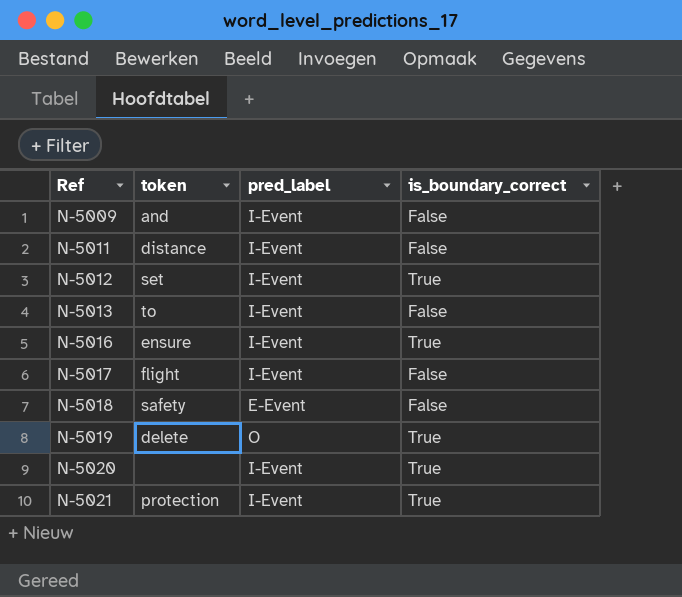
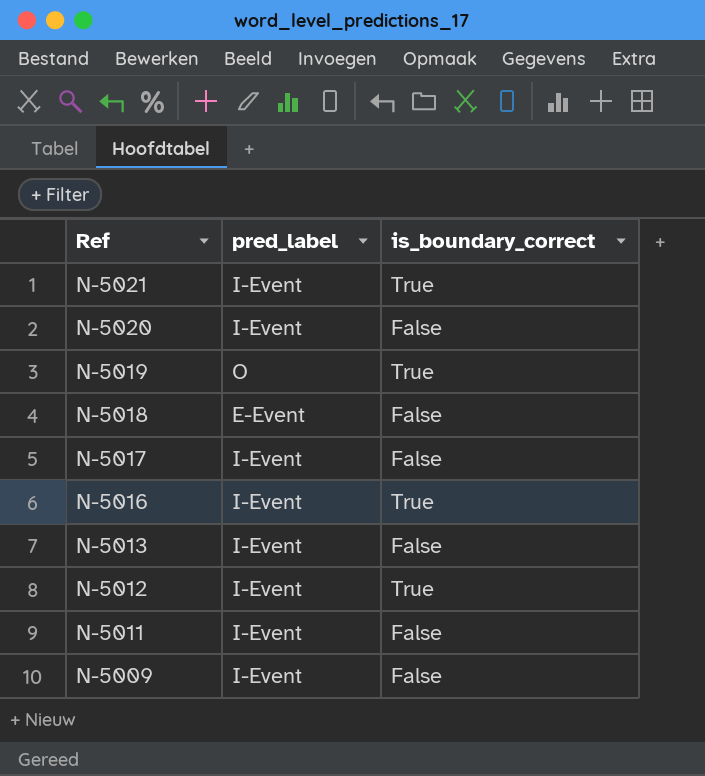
row order: Ref ascending -> Ref descending
column token | position: 2 -> none
N-5020 | is_boundary_correct: True -> False

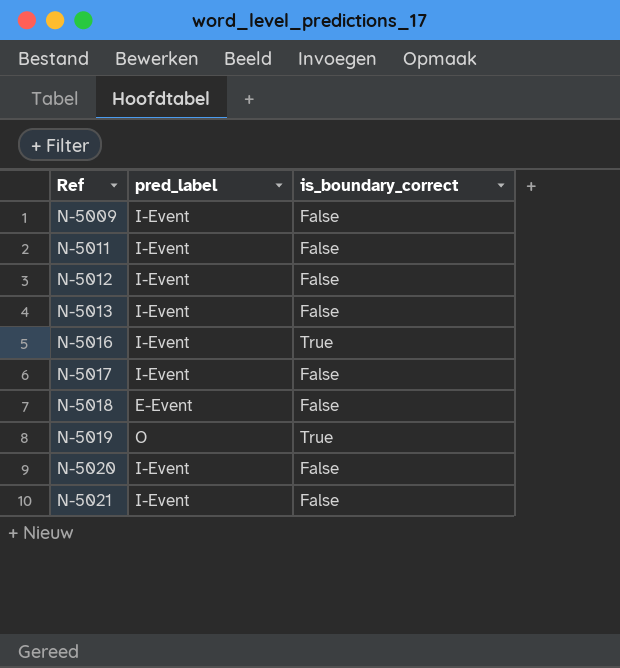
row order: Ref descending -> Ref ascending
N-5012 | is_boundary_correct: True -> False
N-5021 | is_boundary_correct: True -> False

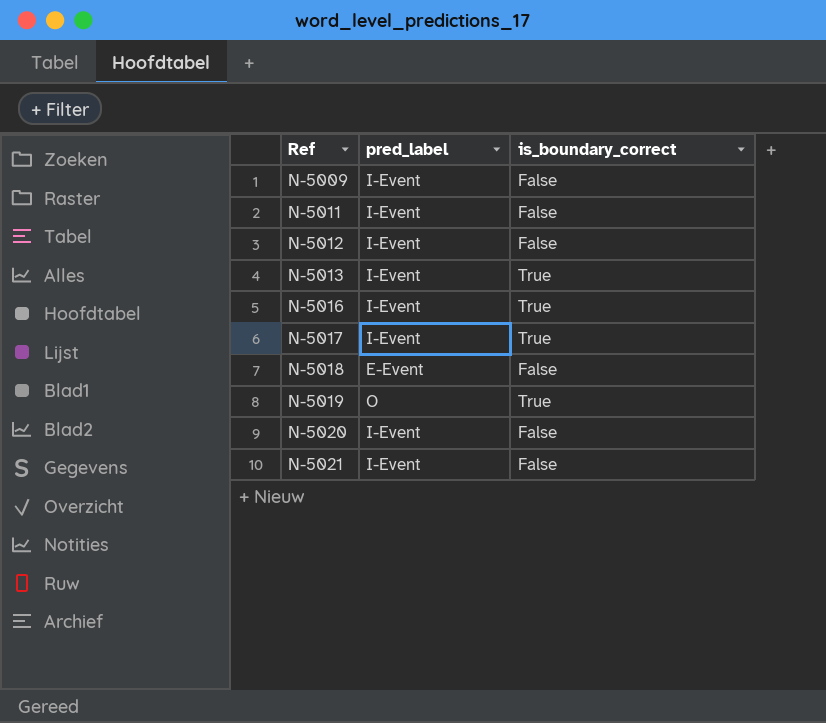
N-5013 | is_boundary_correct: False -> True
N-5017 | is_boundary_correct: False -> True

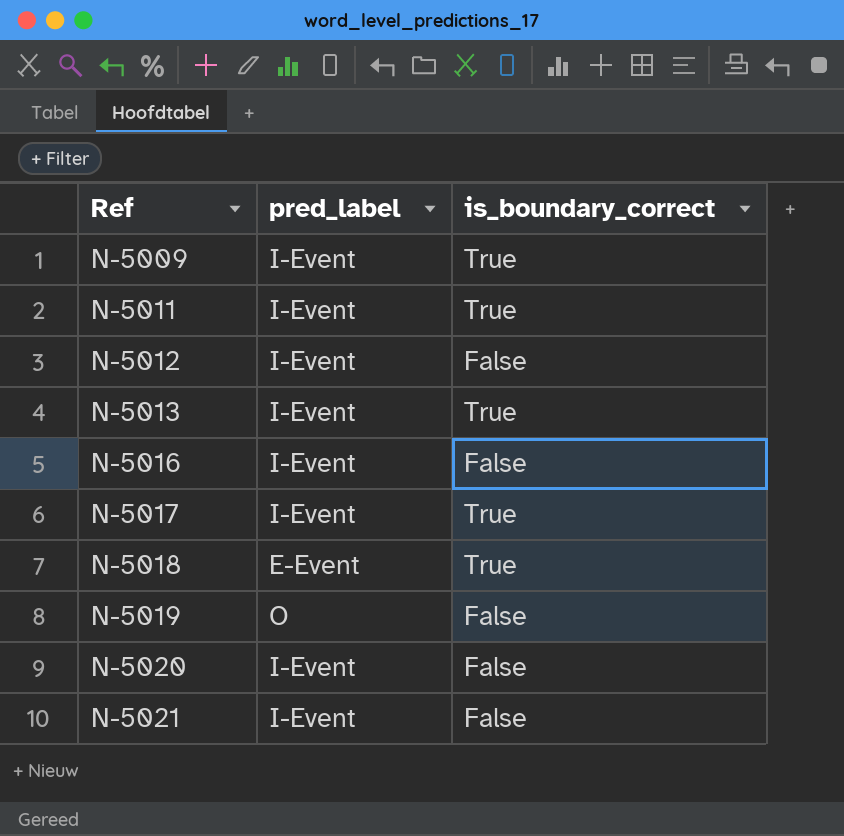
N-5009 | is_boundary_correct: False -> True
N-5011 | is_boundary_correct: False -> True
N-5016 | is_boundary_correct: True -> False
N-5018 | is_boundary_correct: False -> True
N-5019 | is_boundary_correct: True -> False

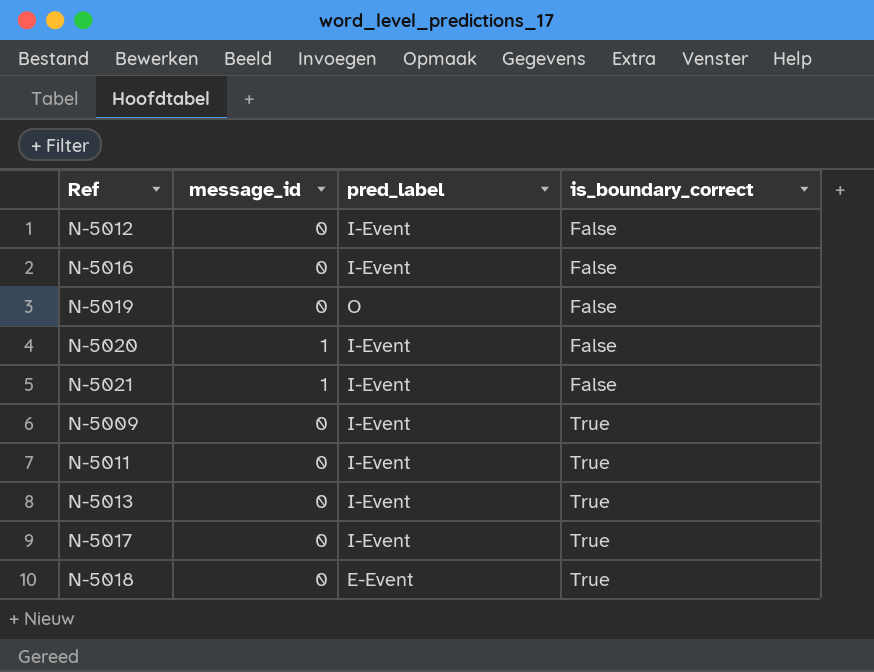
row order: Ref ascending -> is_boundary_correct ascending
column message_id | position: none -> 2

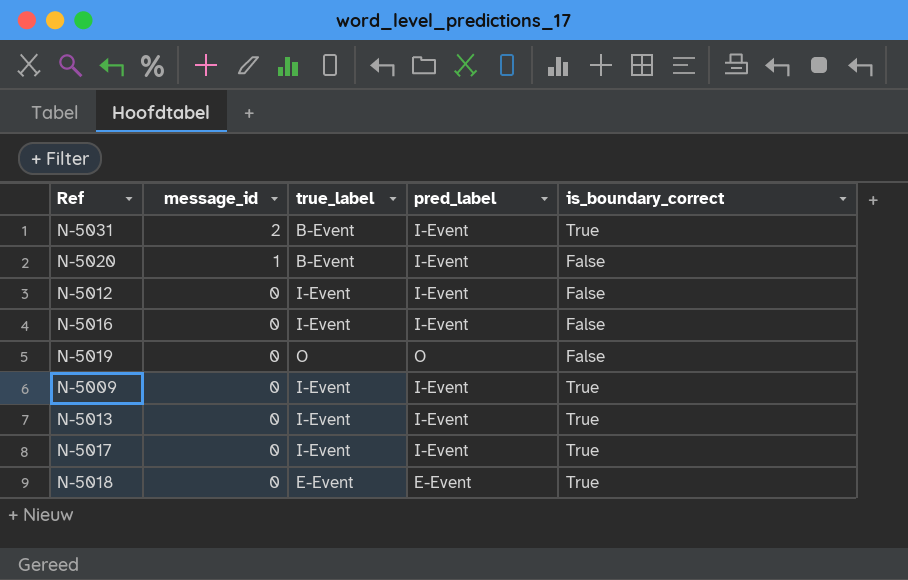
row order: is_boundary_correct ascending -> message_id descending
column true_label | position: none -> 3
row N-5021: 1 | I-Event | False -> none
row N-5011: 0 | I-Event | True -> none
row N-5031: none -> 2 | B-Event | I-Event | True

